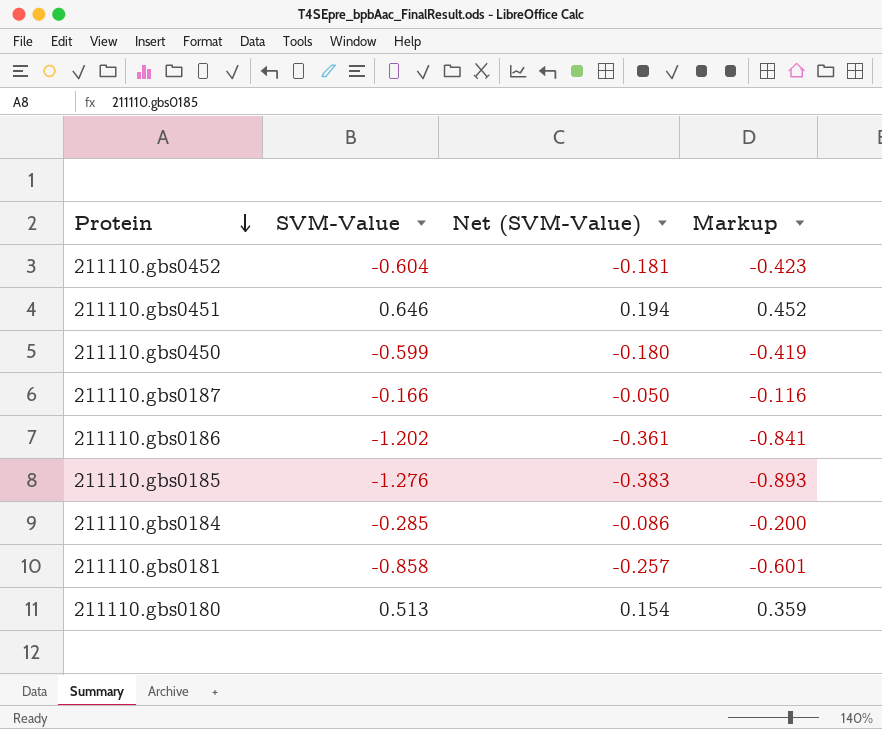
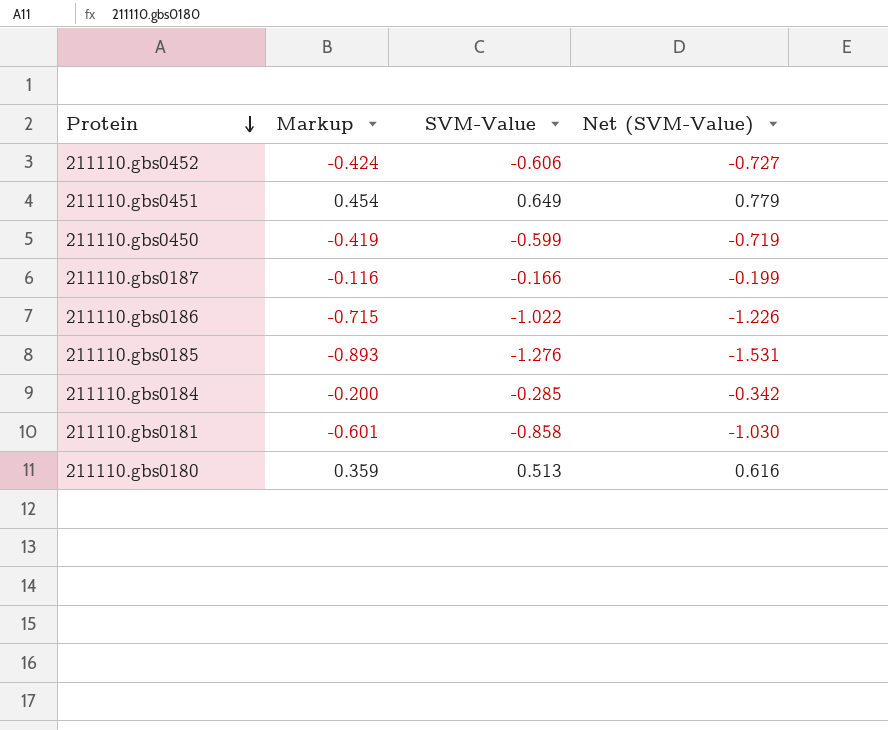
column Markup | position: 4 -> 2
column Net (SVM-Value) | formula: [SVM-Value] * 0.3 -> [SVM-Value] * 1.2
211110.gbs0452 | Markup: -0.423 -> -0.424
211110.gbs0452 | SVM-Value: -0.604 -> -0.606
211110.gbs0451 | Markup: 0.452 -> 0.454
211110.gbs0451 | SVM-Value: 0.646 -> 0.649
211110.gbs0186 | Markup: -0.841 -> -0.715
211110.gbs0186 | SVM-Value: -1.202 -> -1.022

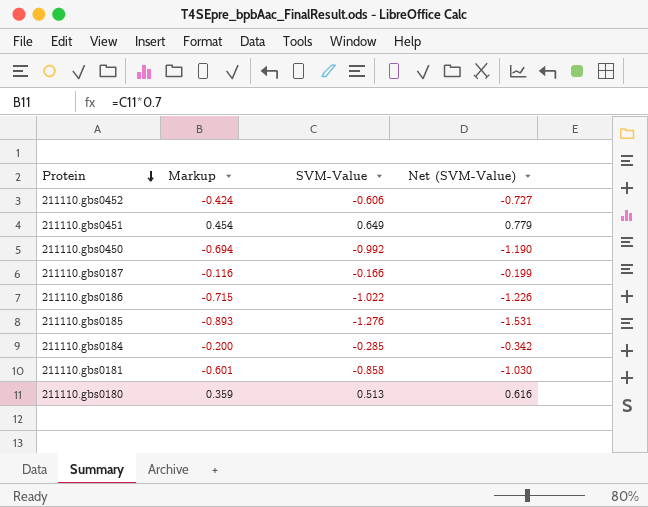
211110.gbs0450 | Markup: -0.419 -> -0.694
211110.gbs0450 | SVM-Value: -0.599 -> -0.992
211110.gbs0450 | Net (SVM-Value): -0.719 -> -1.190

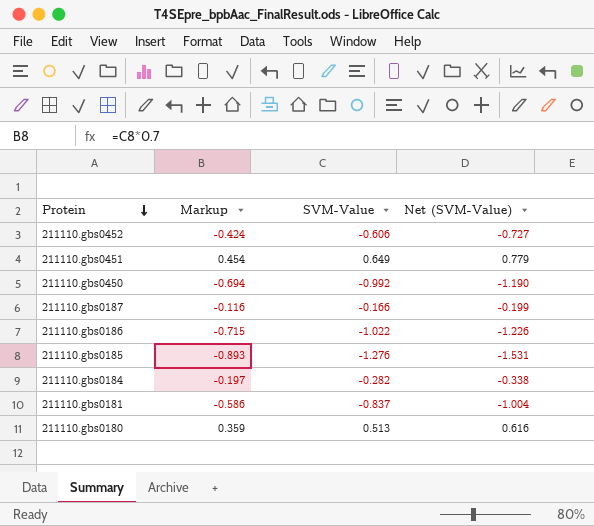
211110.gbs0184 | Markup: -0.200 -> -0.197
211110.gbs0184 | SVM-Value: -0.285 -> -0.282
211110.gbs0184 | Net (SVM-Value): -0.342 -> -0.338
211110.gbs0181 | Markup: -0.601 -> -0.586
211110.gbs0181 | SVM-Value: -0.858 -> -0.837
211110.gbs0181 | Net (SVM-Value): -1.030 -> -1.004

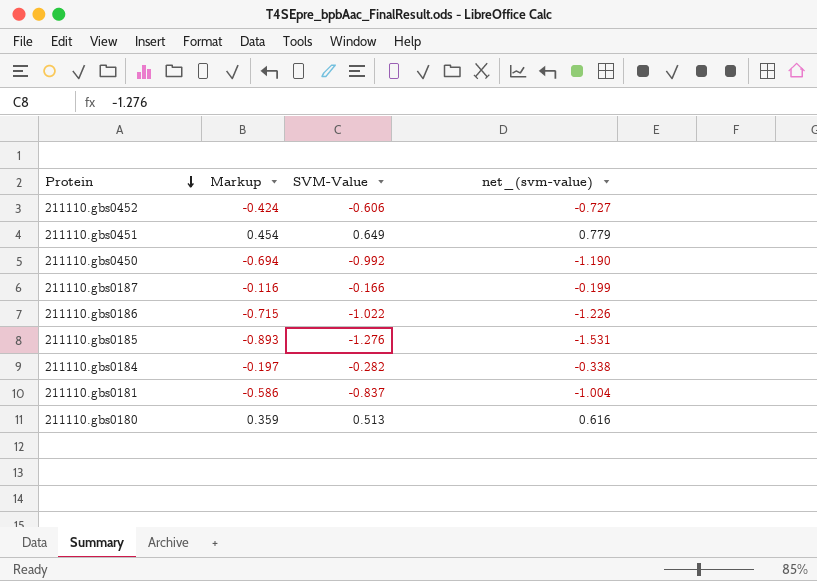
column name: Net (SVM-Value) -> net_(svm-value)

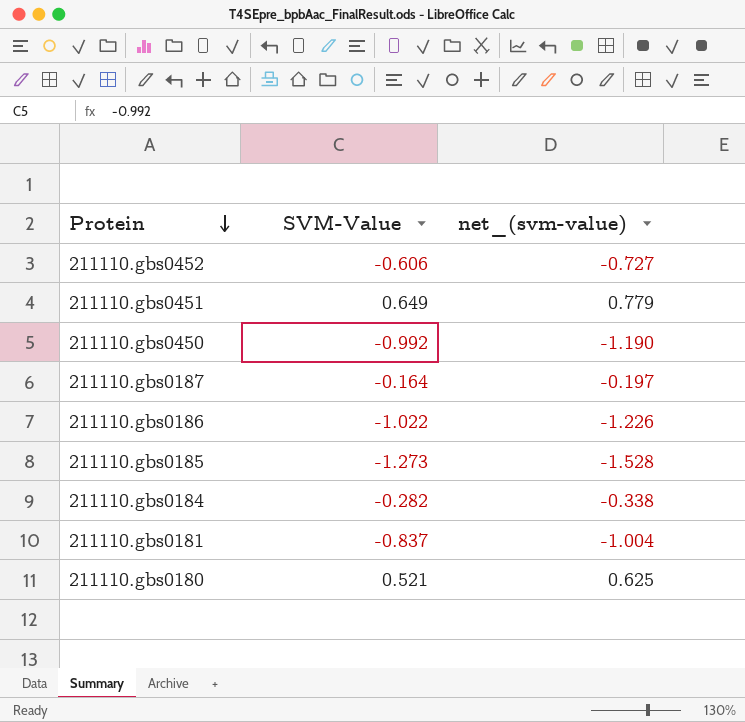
column Markup | formula: [SVM-Value] * 0.7 -> none
211110.gbs0187 | SVM-Value: -0.166 -> -0.164
211110.gbs0187 | net_(svm-value): -0.199 -> -0.197
211110.gbs0185 | SVM-Value: -1.276 -> -1.273
211110.gbs0185 | net_(svm-value): -1.531 -> -1.528
211110.gbs0180 | SVM-Value: 0.513 -> 0.521
211110.gbs0180 | net_(svm-value): 0.616 -> 0.625

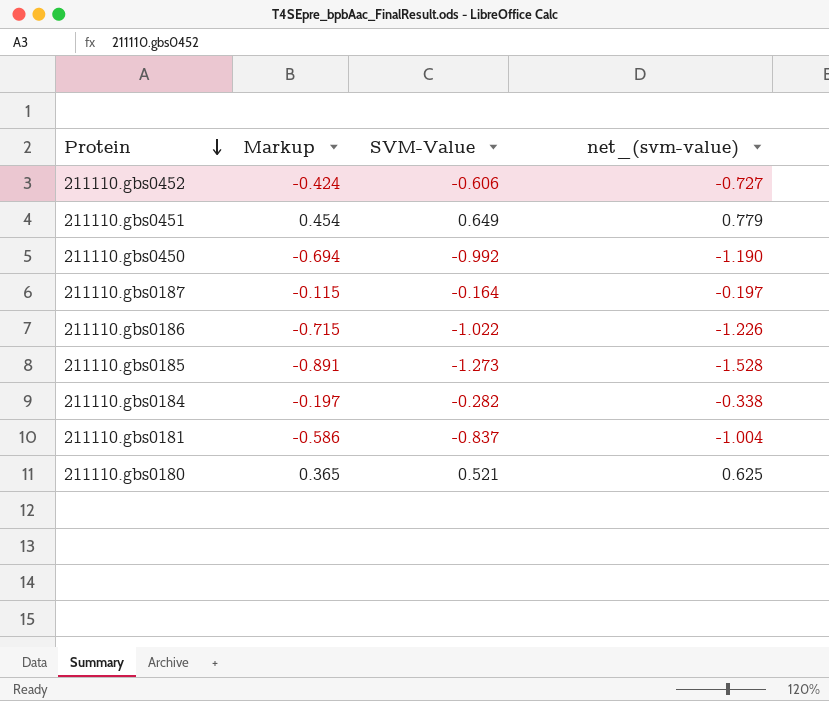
column Markup | formula: none -> [SVM-Value] * 0.7

